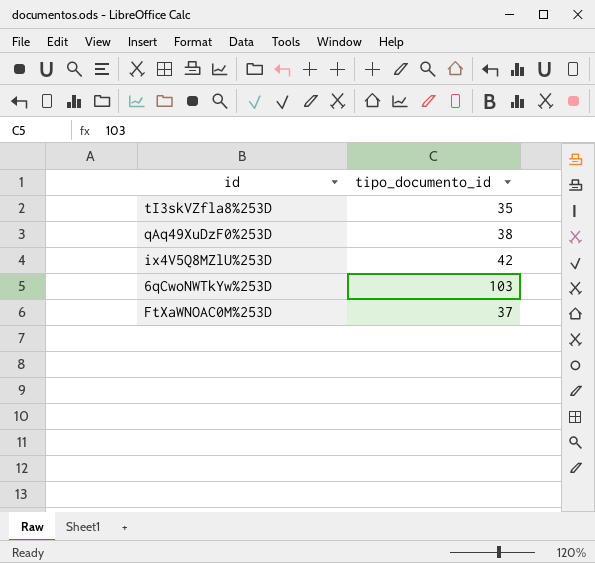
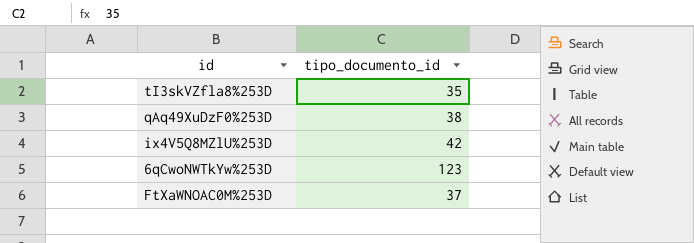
6qCwoNWTkYw%253D | tipo_documento_id: 103 -> 123

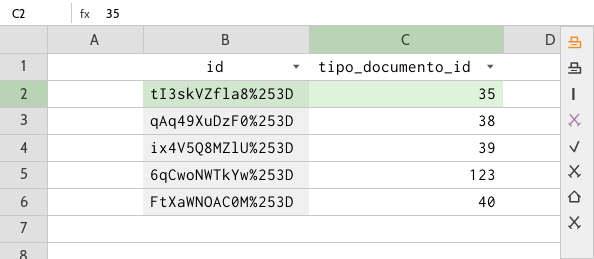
ix4V5Q8MZlU%253D | tipo_documento_id: 42 -> 39
FtXaWNOAC0M%253D | tipo_documento_id: 37 -> 40

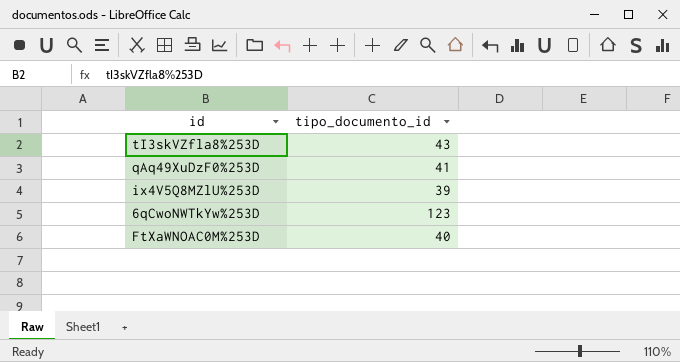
tI3skVZfla8%253D | tipo_documento_id: 35 -> 43
qAq49XuDzF0%253D | tipo_documento_id: 38 -> 41

